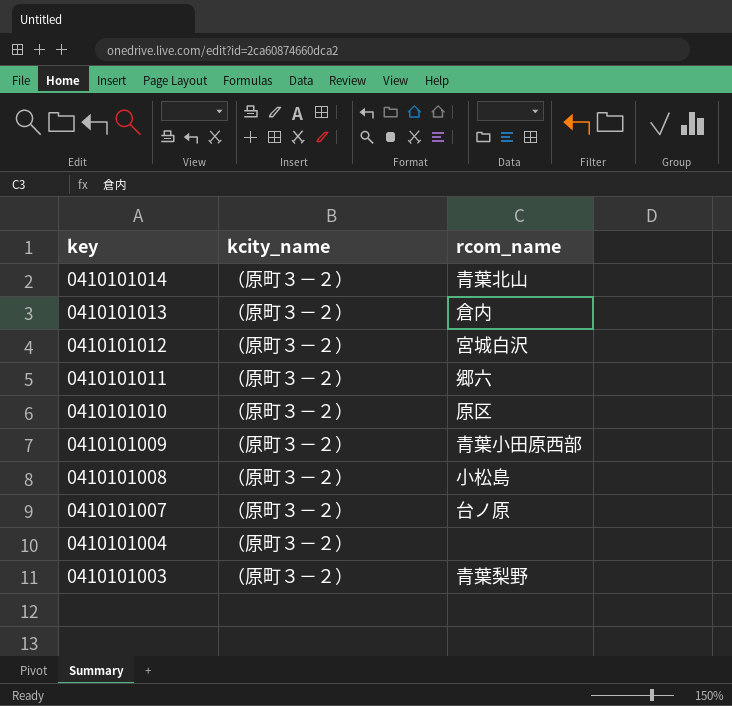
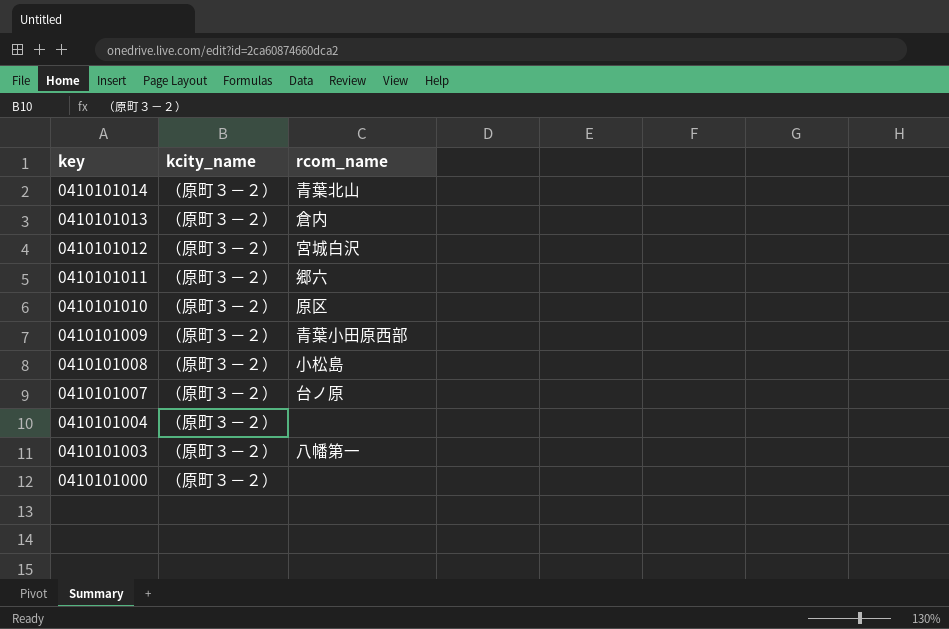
0410101003 | rcom_name: 青葉梨野 -> 八幡第一
row 0410101000: none -> （原町３－２） | none

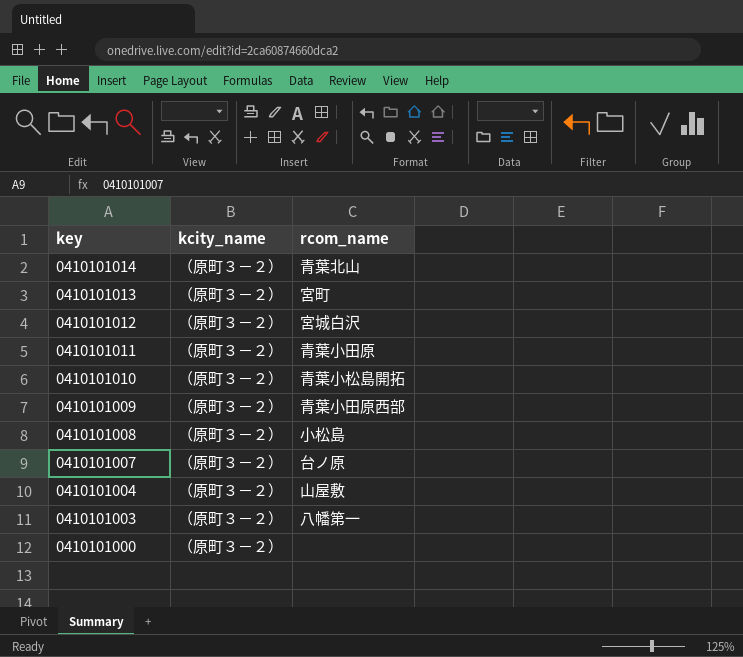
0410101013 | rcom_name: 倉内 -> 宮町
0410101011 | rcom_name: 郷六 -> 青葉小田原
0410101010 | rcom_name: 原区 -> 青葉小松島開拓
0410101004 | rcom_name: none -> 山屋敷

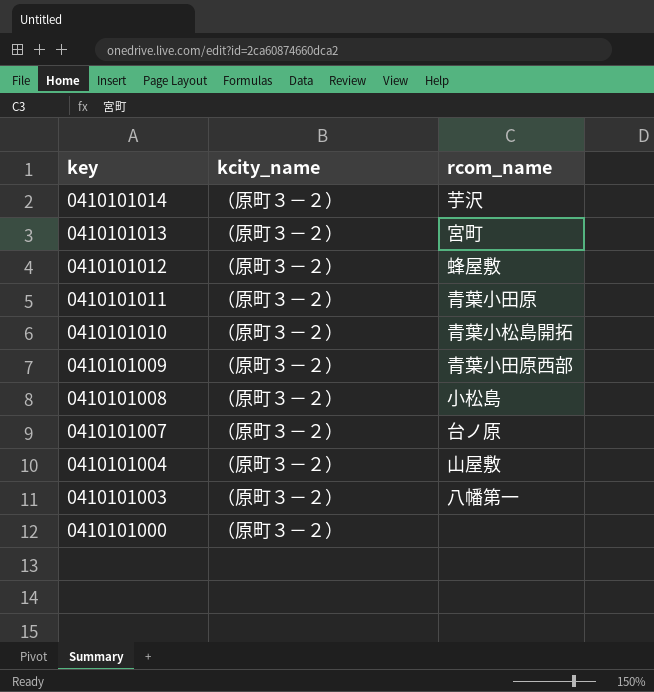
0410101014 | rcom_name: 青葉北山 -> 芋沢
0410101012 | rcom_name: 宮城白沢 -> 蜂屋敷

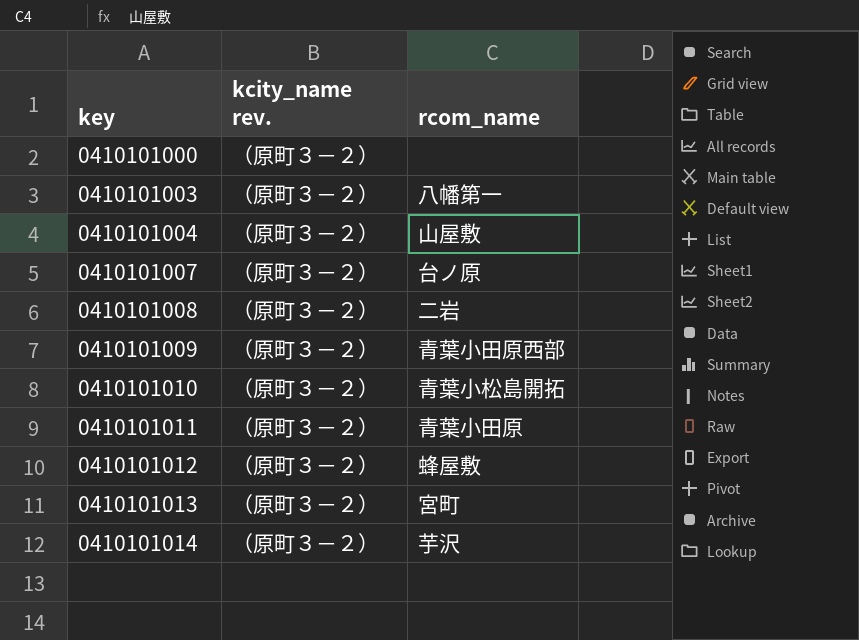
row order: key descending -> key ascending
column name: kcity_name -> kcity_name rev.
0410101008 | rcom_name: 小松島 -> 二岩

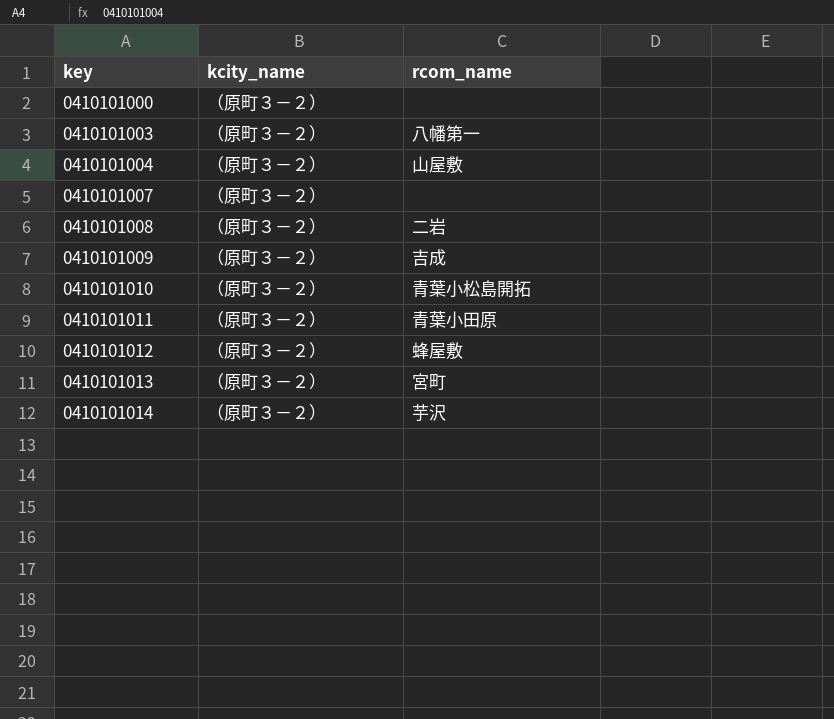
column name: kcity_name rev. -> kcity_name
0410101007 | rcom_name: 台ノ原 -> none
0410101009 | rcom_name: 青葉小田原西部 -> 吉成

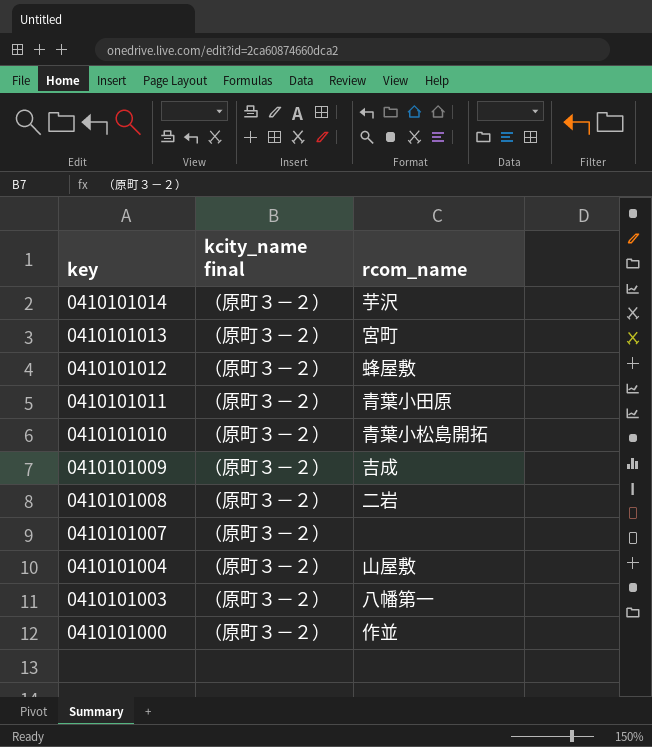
row order: key ascending -> key descending
column name: kcity_name -> kcity_name final
0410101000 | rcom_name: none -> 作並

